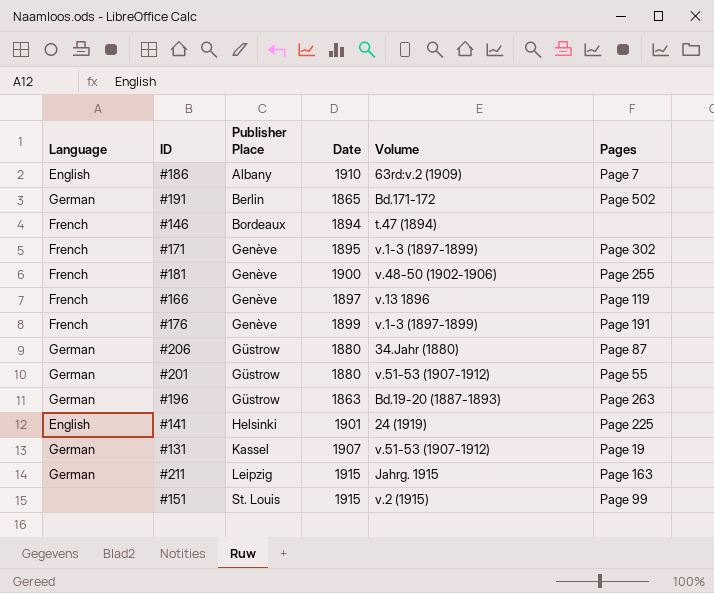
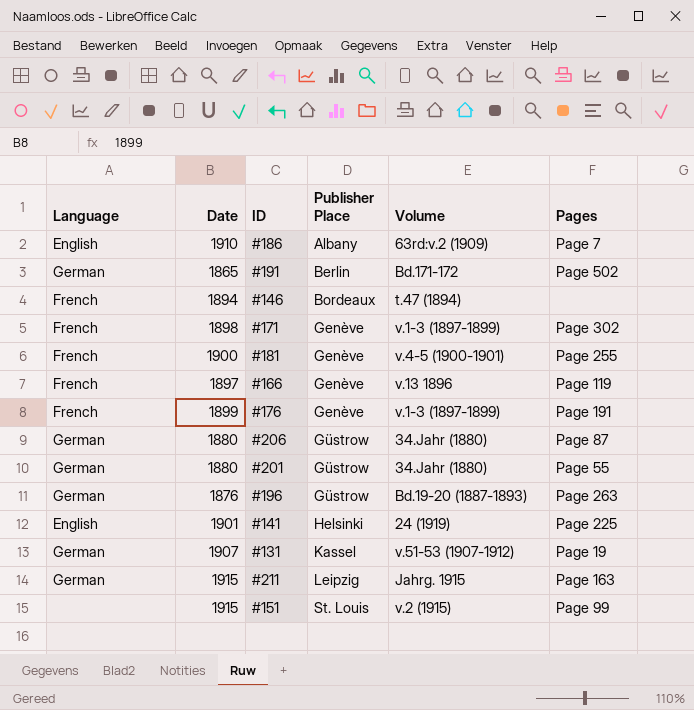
column Date | position: 4 -> 2
#171 | Date: 1895 -> 1898
#181 | Volume: v.48-50 (1902-1906) -> v.4-5 (1900-1901)
#201 | Volume: v.51-53 (1907-1912) -> 34.Jahr (1880)
#196 | Date: 1863 -> 1876

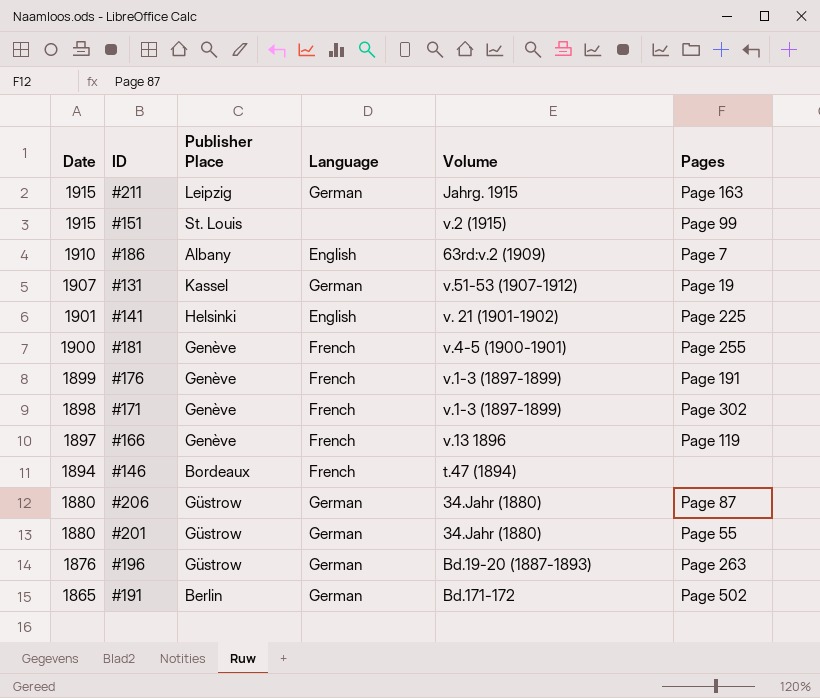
row order: Publisher Place ascending -> Date descending
column Language | position: 1 -> 4
#141 | Volume: 24 (1919) -> v. 21 (1901-1902)

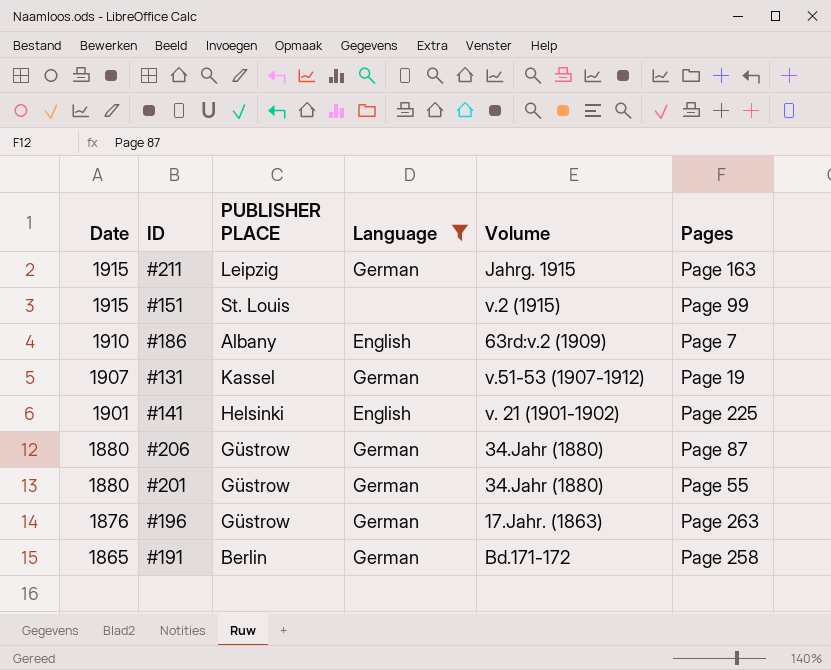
filter: none -> Language != French
column name: Publisher Place -> PUBLISHER PLACE
#196 | Volume: Bd.19-20 (1887-1893) -> 17.Jahr. (1863)
#191 | Pages: Page 502 -> Page 258

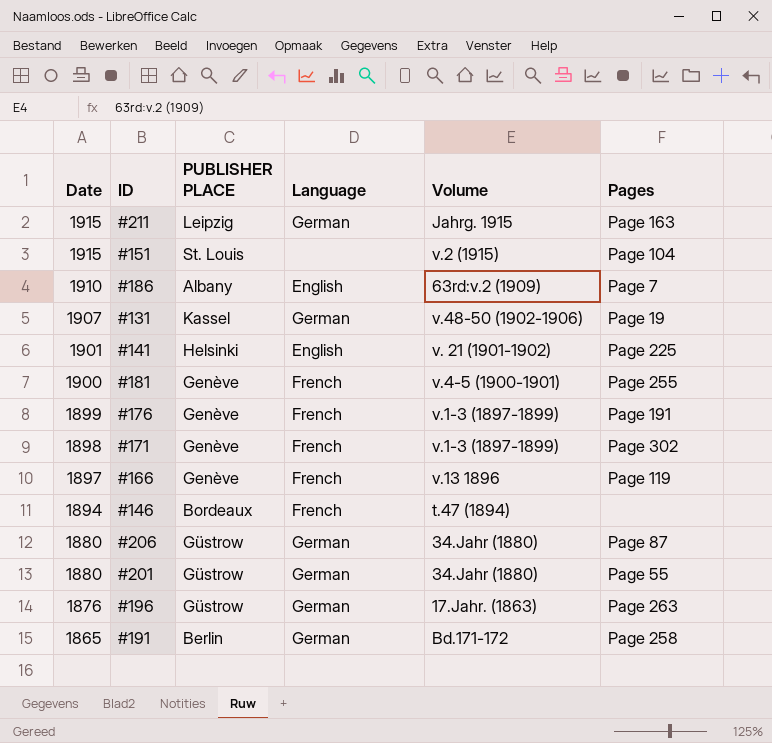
filter: Language != French -> none
#151 | Pages: Page 99 -> Page 104
#131 | Volume: v.51-53 (1907-1912) -> v.48-50 (1902-1906)

